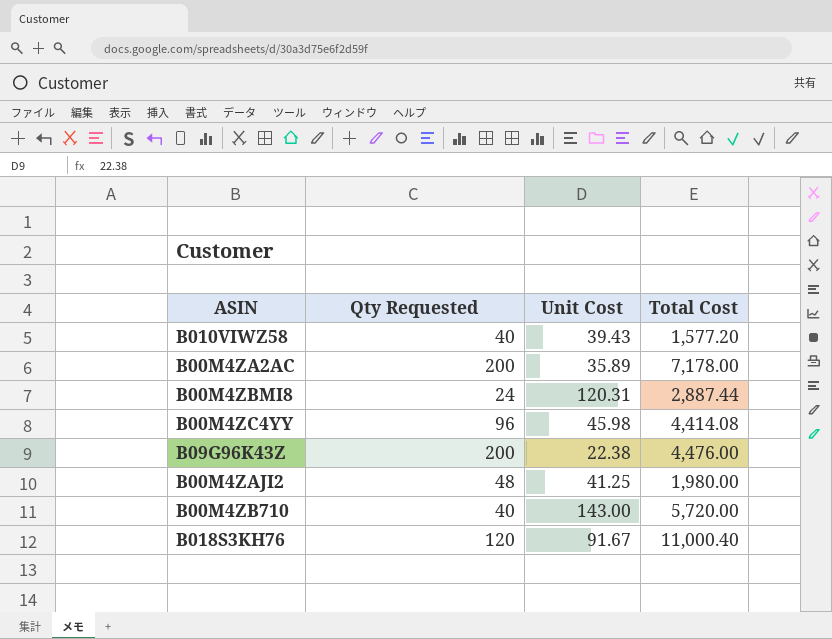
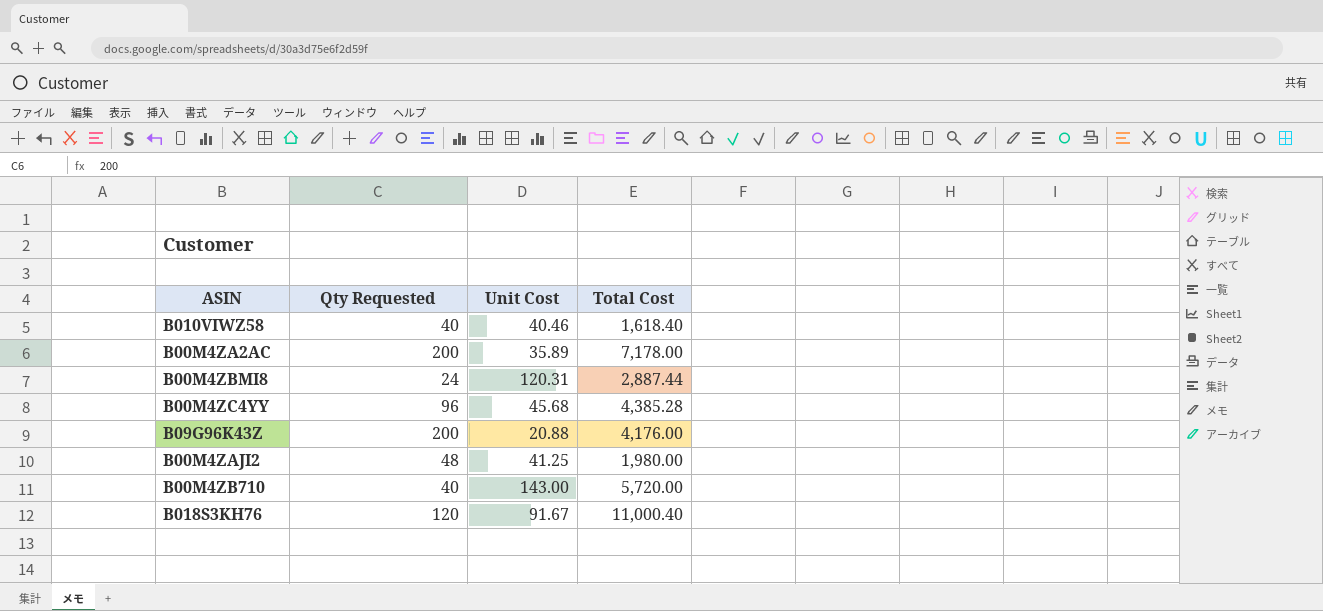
B010VIWZ58 | Unit Cost: 39.43 -> 40.46
B010VIWZ58 | Total Cost: 1,577.20 -> 1,618.40
B00M4ZC4YY | Unit Cost: 45.98 -> 45.68
B00M4ZC4YY | Total Cost: 4,414.08 -> 4,385.28
B09G96K43Z | Unit Cost: 22.38 -> 20.88
B09G96K43Z | Total Cost: 4,476.00 -> 4,176.00

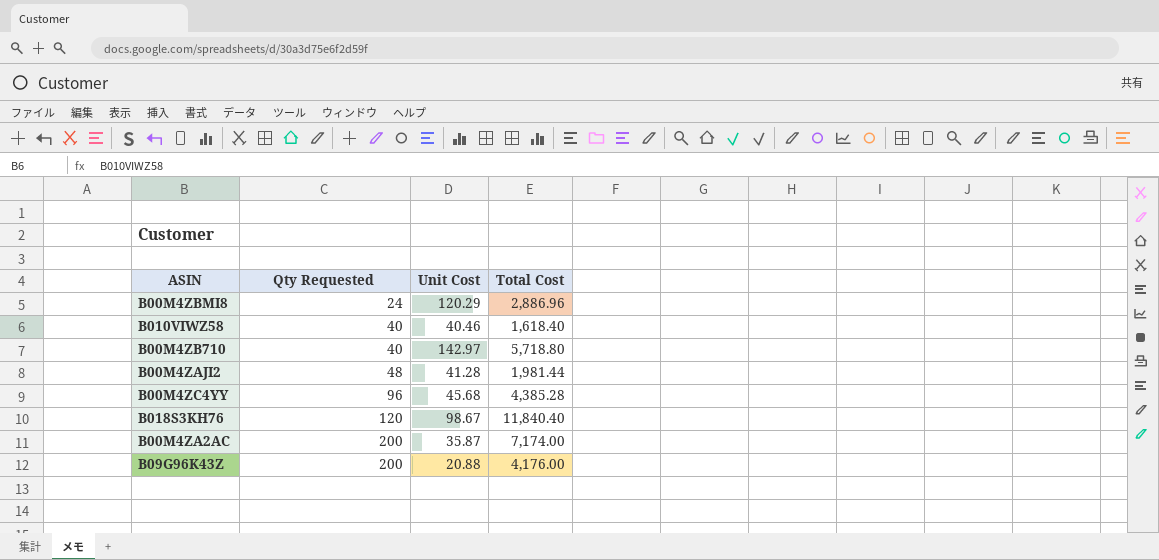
row order: none -> Qty Requested ascending
B00M4ZBMI8 | Unit Cost: 120.31 -> 120.29
B00M4ZBMI8 | Total Cost: 2,887.44 -> 2,886.96
B00M4ZB710 | Unit Cost: 143.00 -> 142.97
B00M4ZB710 | Total Cost: 5,720.00 -> 5,718.80
B00M4ZAJI2 | Unit Cost: 41.25 -> 41.28
B00M4ZAJI2 | Total Cost: 1,980.00 -> 1,981.44
B018S3KH76 | Unit Cost: 91.67 -> 98.67
B018S3KH76 | Total Cost: 11,000.40 -> 11,840.40
B00M4ZA2AC | Unit Cost: 35.89 -> 35.87
B00M4ZA2AC | Total Cost: 7,178.00 -> 7,174.00

